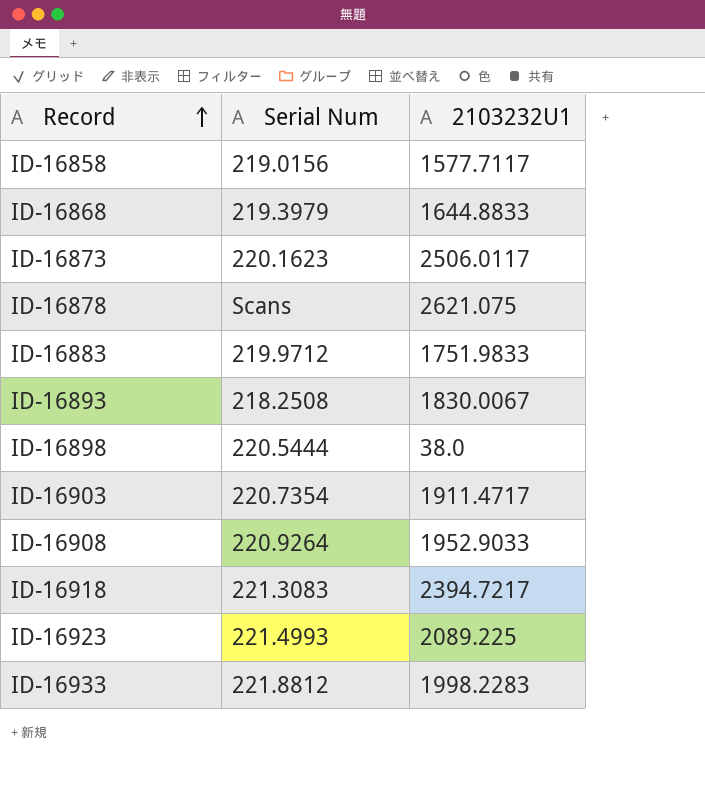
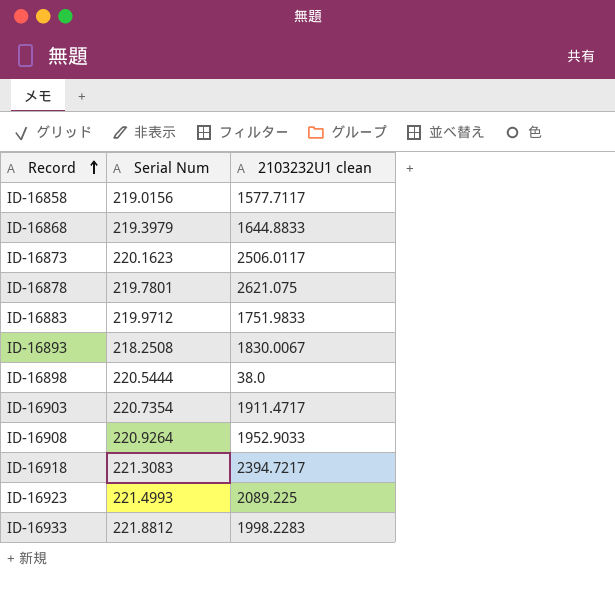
column name: 2103232U1 -> 2103232U1 clean
ID-16878 | Serial Num: Scans -> 219.7801

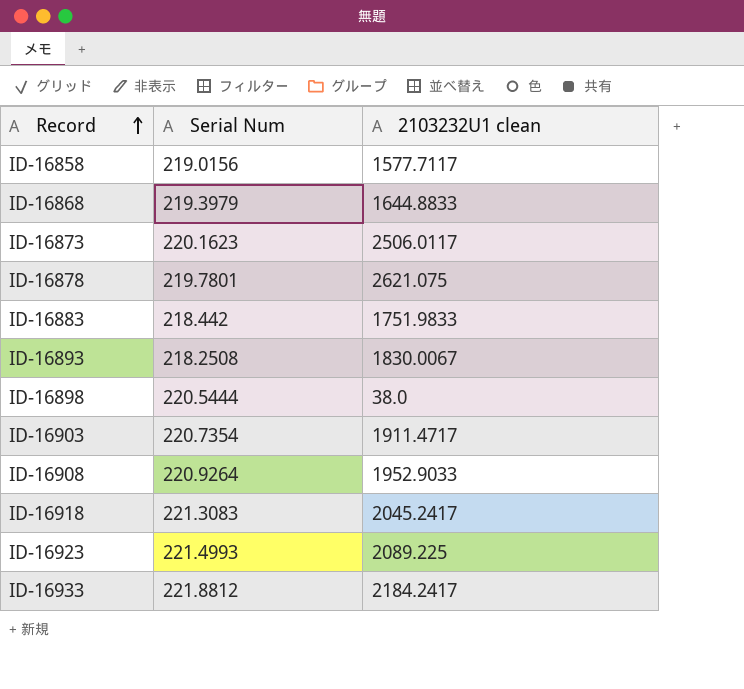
ID-16883 | Serial Num: 219.9712 -> 218.442
ID-16918 | 2103232U1 clean: 2394.7217 -> 2045.2417
ID-16933 | 2103232U1 clean: 1998.2283 -> 2184.2417

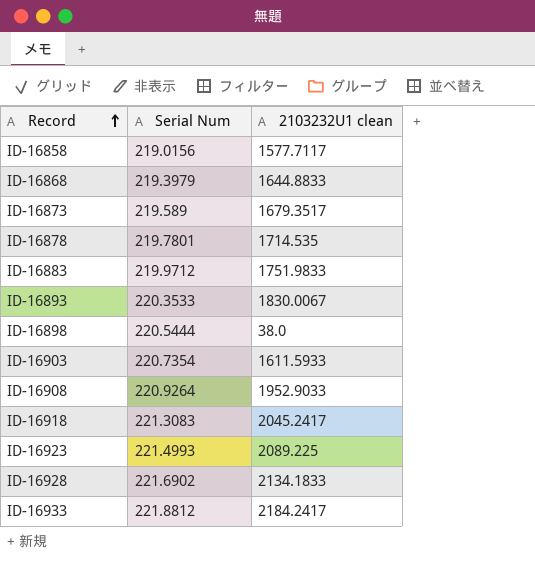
ID-16873 | Serial Num: 220.1623 -> 219.589
ID-16873 | 2103232U1 clean: 2506.0117 -> 1679.3517
ID-16878 | 2103232U1 clean: 2621.075 -> 1714.535
ID-16883 | Serial Num: 218.442 -> 219.9712
ID-16893 | Serial Num: 218.2508 -> 220.3533
ID-16903 | 2103232U1 clean: 1911.4717 -> 1611.5933
row ID-16928: none -> 221.6902 | 2134.1833

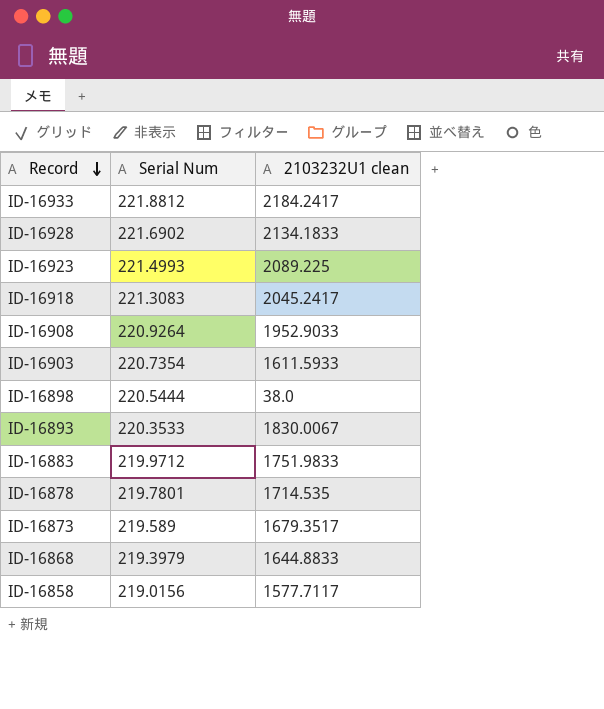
row order: Record ascending -> Record descending

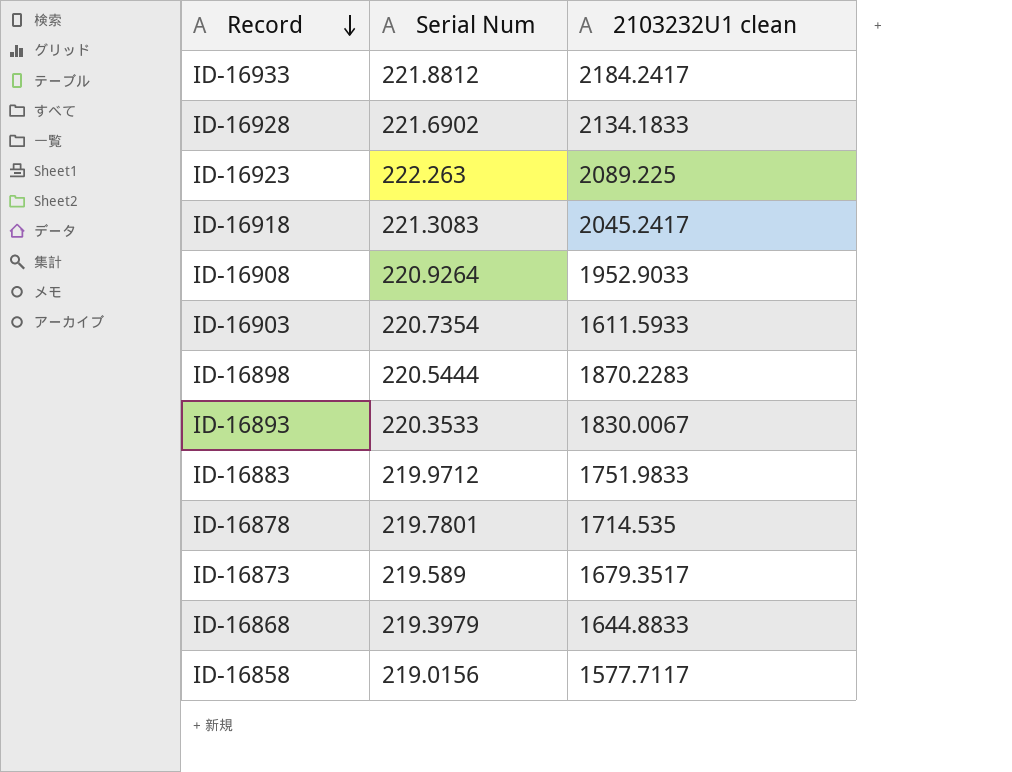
ID-16923 | Serial Num: 221.4993 -> 222.263
ID-16898 | 2103232U1 clean: 38.0 -> 1870.2283

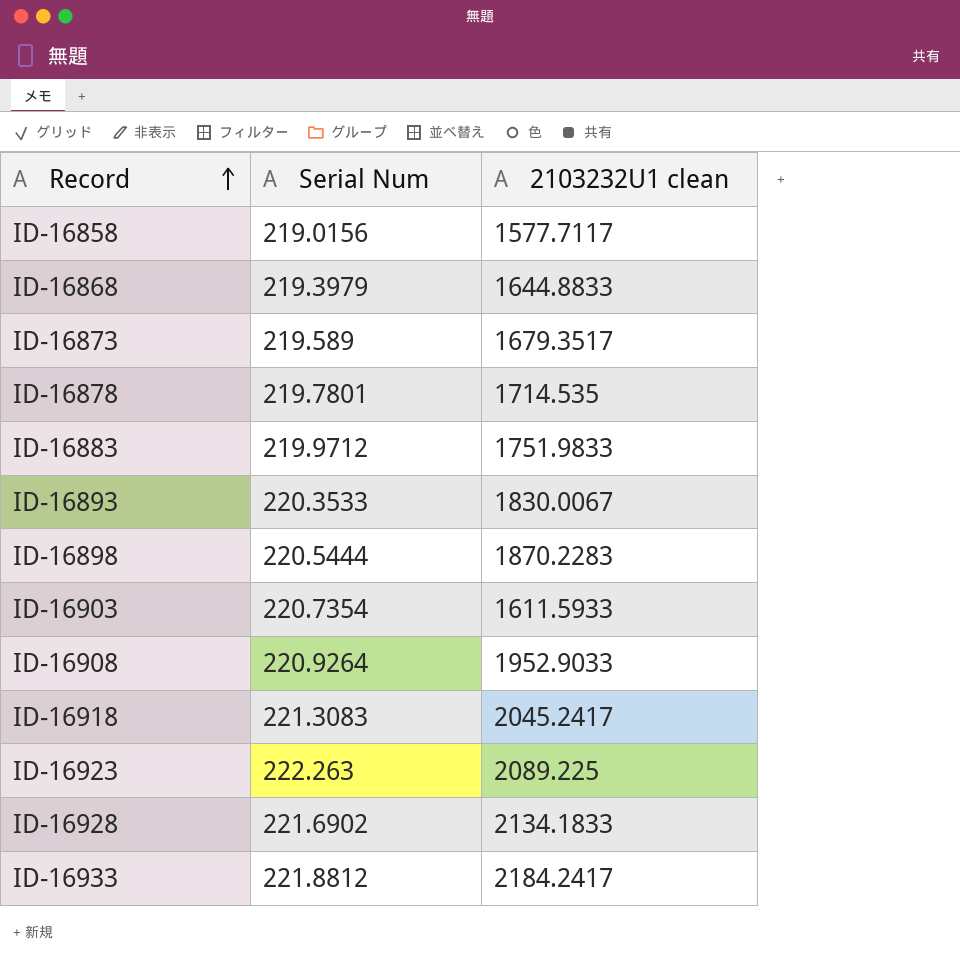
row order: Record descending -> Record ascending

